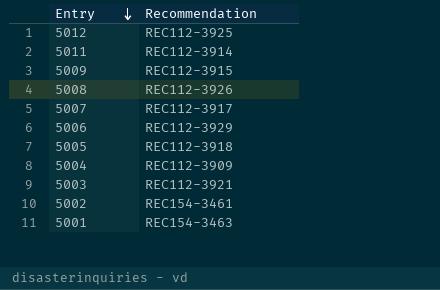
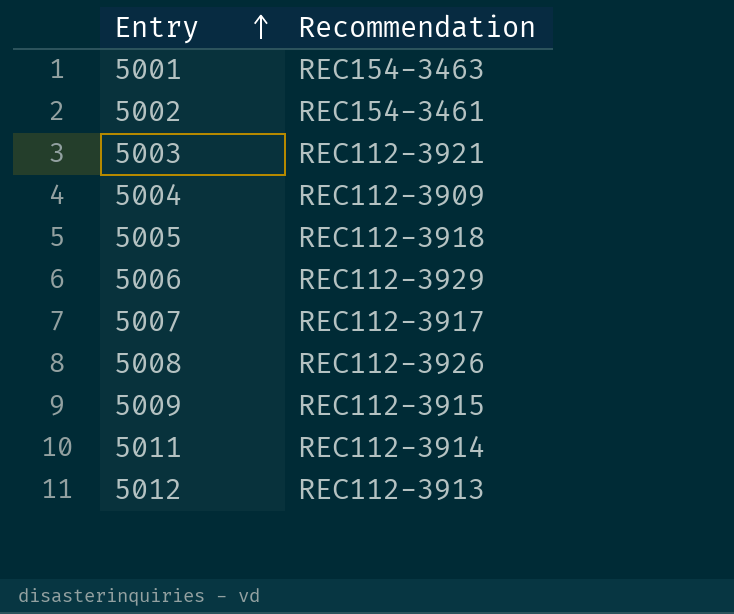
row order: Entry descending -> Entry ascending
5012 | Recommendation: REC112-3925 -> REC112-3913

